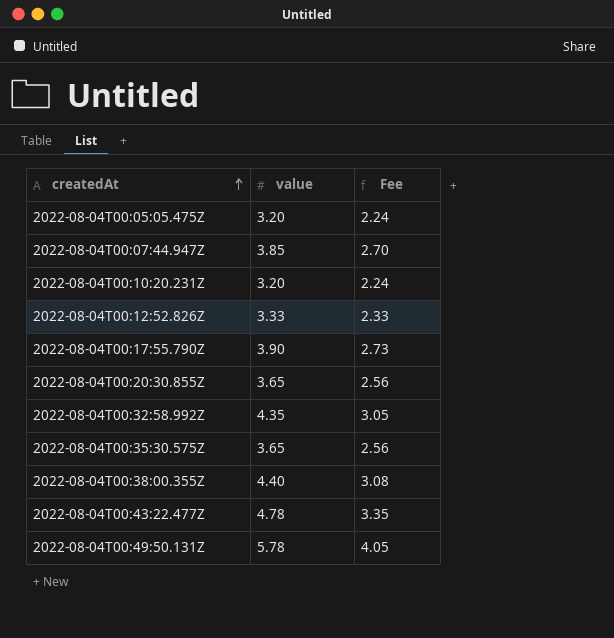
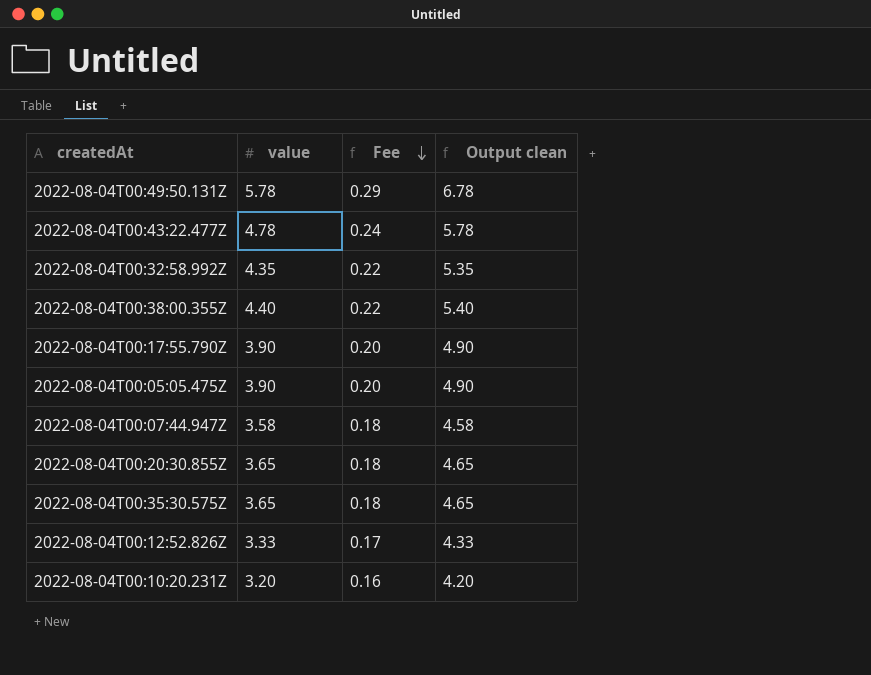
row order: createdAt ascending -> Fee descending
column Fee | formula: [value] * 0.7 -> [value] * 0.05
column Output clean | formula: none -> [value] + 1
2022-08-04T00:05:05.475Z | value: 3.20 -> 3.90
2022-08-04T00:07:44.947Z | value: 3.85 -> 3.58

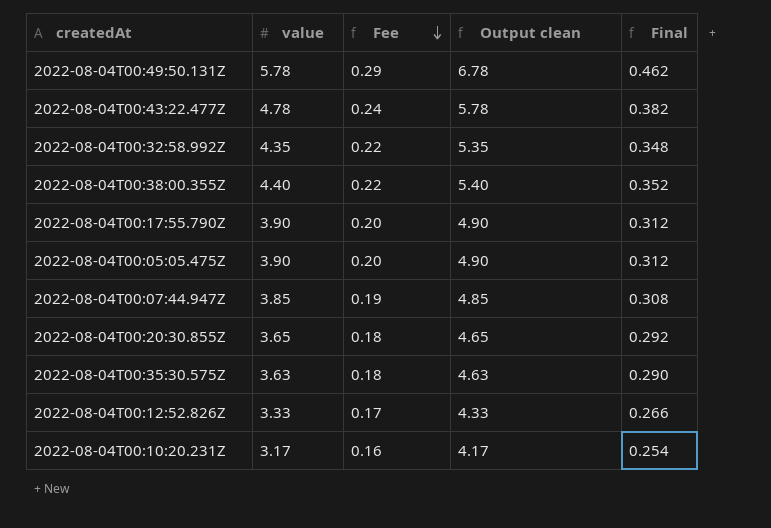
column Final | formula: none -> [value] * 0.08
2022-08-04T00:07:44.947Z | value: 3.58 -> 3.85
2022-08-04T00:07:44.947Z | Fee: 0.18 -> 0.19
2022-08-04T00:07:44.947Z | Output clean: 4.58 -> 4.85
2022-08-04T00:35:30.575Z | value: 3.65 -> 3.63
2022-08-04T00:35:30.575Z | Output clean: 4.65 -> 4.63
2022-08-04T00:10:20.231Z | value: 3.20 -> 3.17
2022-08-04T00:10:20.231Z | Output clean: 4.20 -> 4.17

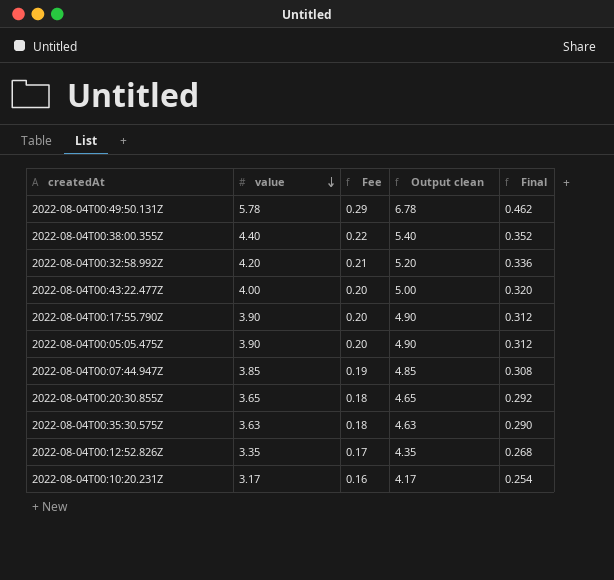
row order: Fee descending -> value descending
2022-08-04T00:32:58.992Z | value: 4.35 -> 4.20
2022-08-04T00:32:58.992Z | Fee: 0.22 -> 0.21
2022-08-04T00:32:58.992Z | Output clean: 5.35 -> 5.20
2022-08-04T00:32:58.992Z | Final: 0.348 -> 0.336
2022-08-04T00:43:22.477Z | value: 4.78 -> 4.00
2022-08-04T00:43:22.477Z | Fee: 0.24 -> 0.20
2022-08-04T00:43:22.477Z | Output clean: 5.78 -> 5.00
2022-08-04T00:43:22.477Z | Final: 0.382 -> 0.320
2022-08-04T00:12:52.826Z | value: 3.33 -> 3.35
2022-08-04T00:12:52.826Z | Output clean: 4.33 -> 4.35
2022-08-04T00:12:52.826Z | Final: 0.266 -> 0.268

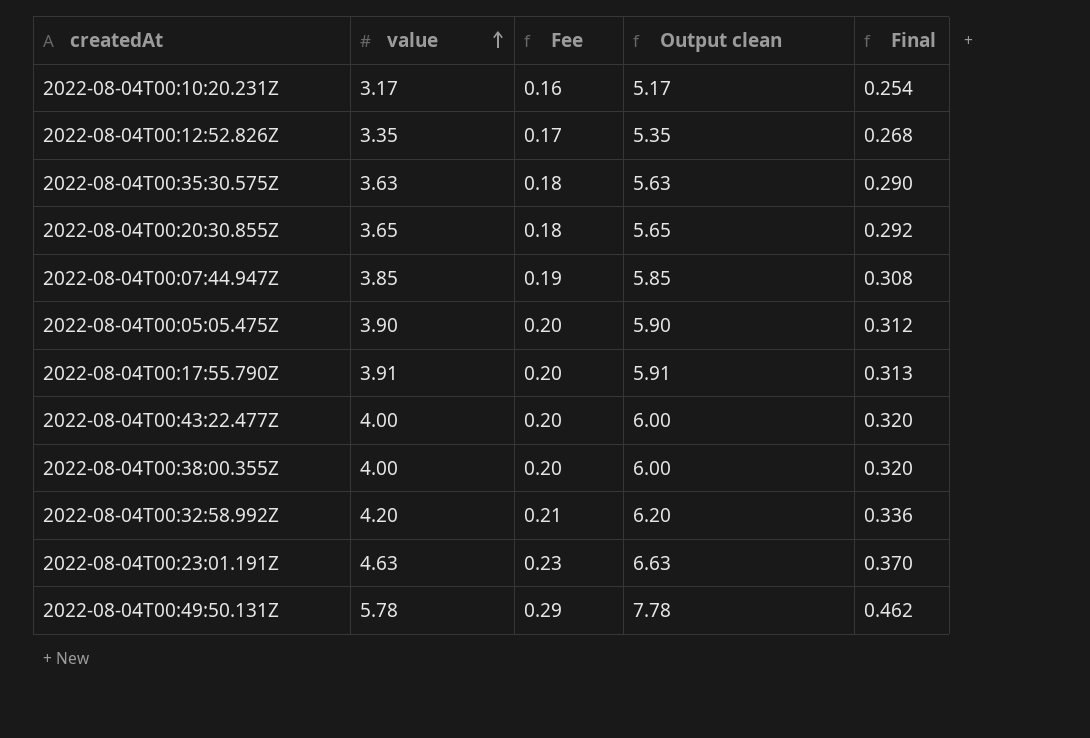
row order: value descending -> value ascending
column Output clean | formula: [value] + 1 -> [value] + 2
2022-08-04T00:17:55.790Z | value: 3.90 -> 3.91
2022-08-04T00:17:55.790Z | Final: 0.312 -> 0.313
2022-08-04T00:38:00.355Z | value: 4.40 -> 4.00
2022-08-04T00:38:00.355Z | Fee: 0.22 -> 0.20
2022-08-04T00:38:00.355Z | Final: 0.352 -> 0.320
row 2022-08-04T00:23:01.191Z: none -> 4.63 | 0.23 | 6.63 | 0.370

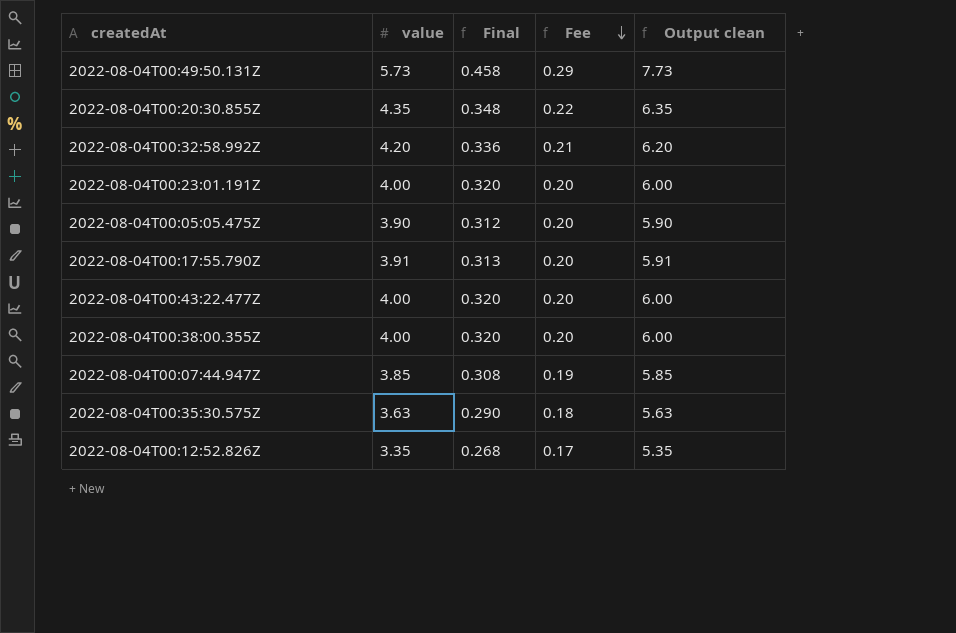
row order: value ascending -> Fee descending
column Final | position: 5 -> 3
row 2022-08-04T00:10:20.231Z: 3.17 | 0.16 | 5.17 | 0.254 -> none
2022-08-04T00:49:50.131Z | value: 5.78 -> 5.73
2022-08-04T00:49:50.131Z | Final: 0.462 -> 0.458
2022-08-04T00:49:50.131Z | Output clean: 7.78 -> 7.73
2022-08-04T00:20:30.855Z | value: 3.65 -> 4.35
2022-08-04T00:20:30.855Z | Final: 0.292 -> 0.348
2022-08-04T00:20:30.855Z | Fee: 0.18 -> 0.22
2022-08-04T00:20:30.855Z | Output clean: 5.65 -> 6.35
2022-08-04T00:23:01.191Z | value: 4.63 -> 4.00
2022-08-04T00:23:01.191Z | Final: 0.370 -> 0.320
2022-08-04T00:23:01.191Z | Fee: 0.23 -> 0.20
2022-08-04T00:23:01.191Z | Output clean: 6.63 -> 6.00

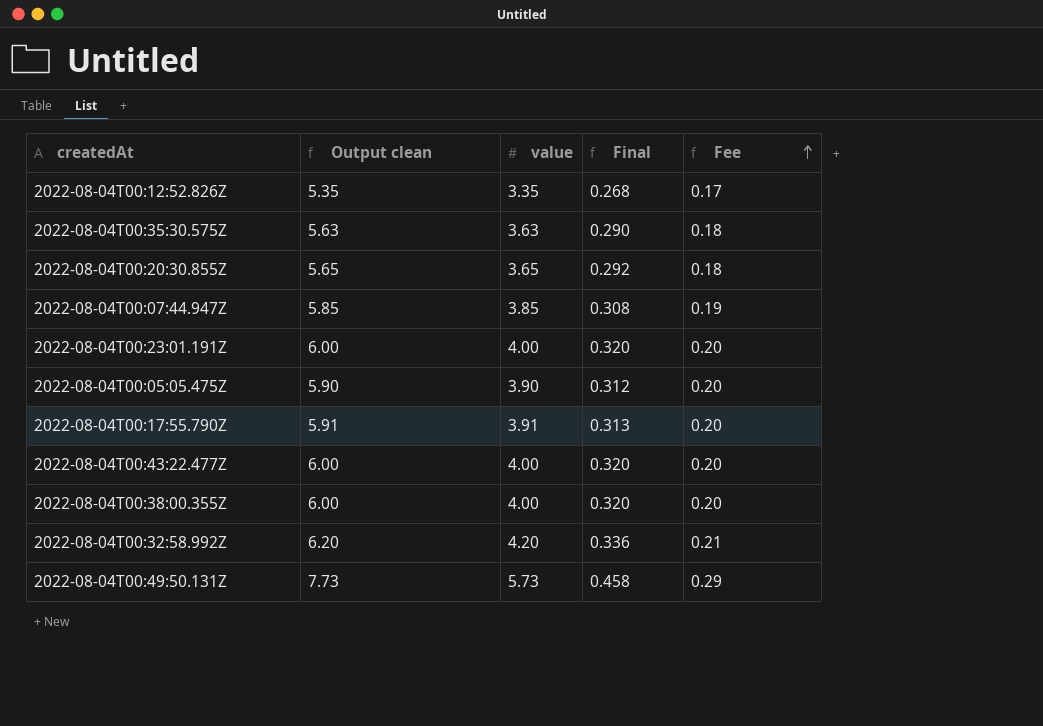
row order: Fee descending -> Fee ascending
column Output clean | position: 5 -> 2
2022-08-04T00:20:30.855Z | Output clean: 6.35 -> 5.65
2022-08-04T00:20:30.855Z | value: 4.35 -> 3.65
2022-08-04T00:20:30.855Z | Final: 0.348 -> 0.292
2022-08-04T00:20:30.855Z | Fee: 0.22 -> 0.18

